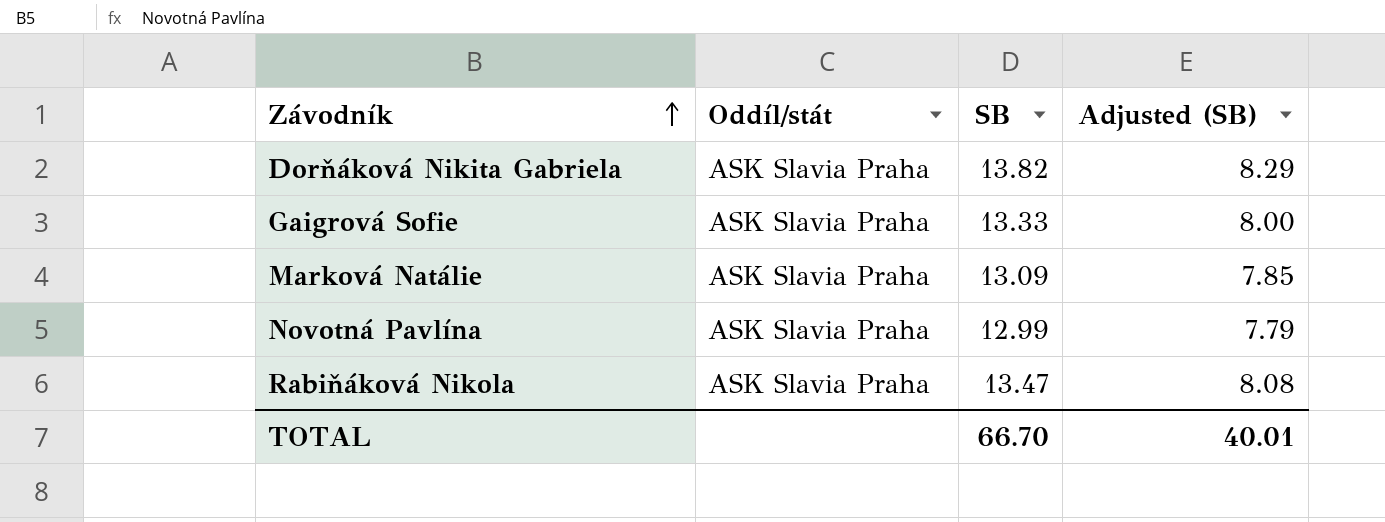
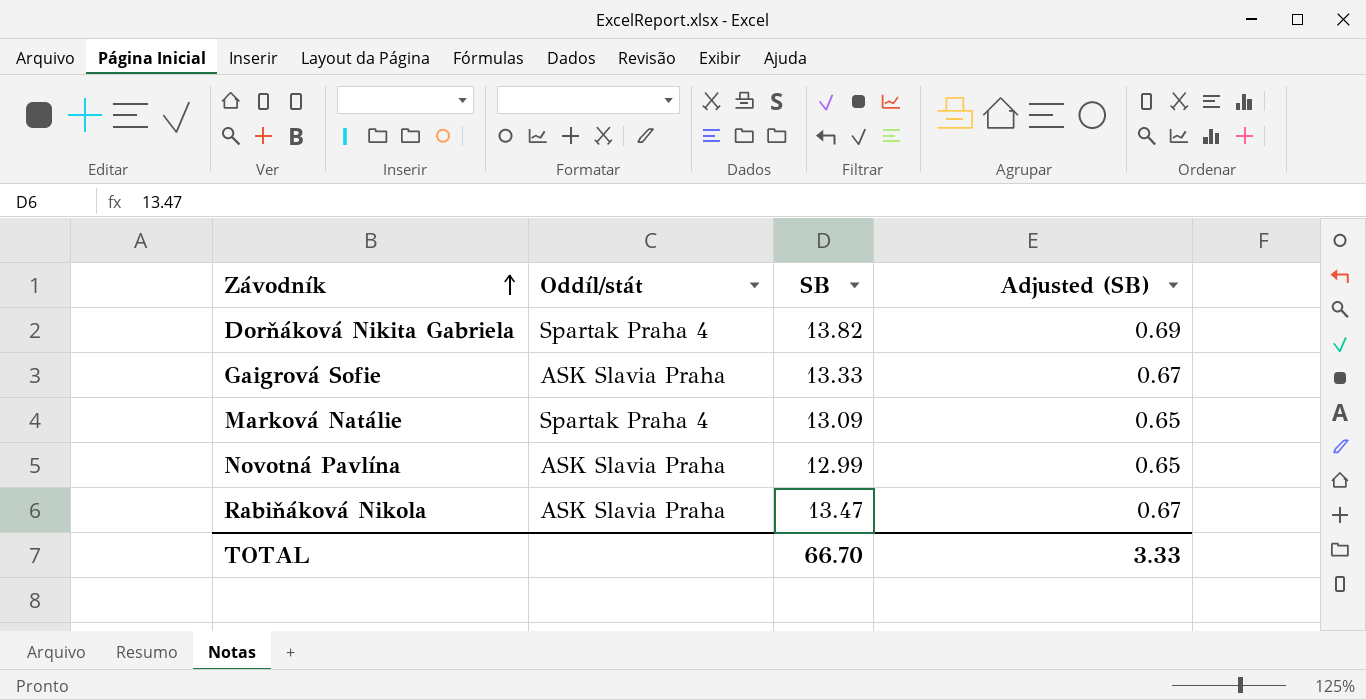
column Adjusted (SB) | formula: [SB] * 0.6 -> [SB] * 0.05
Dorňáková Nikita Gabriela | Oddíl/stát: ASK Slavia Praha -> Spartak Praha 4
Marková Natálie | Oddíl/stát: ASK Slavia Praha -> Spartak Praha 4
TOTAL | Adjusted (SB): 40.01 -> 3.33

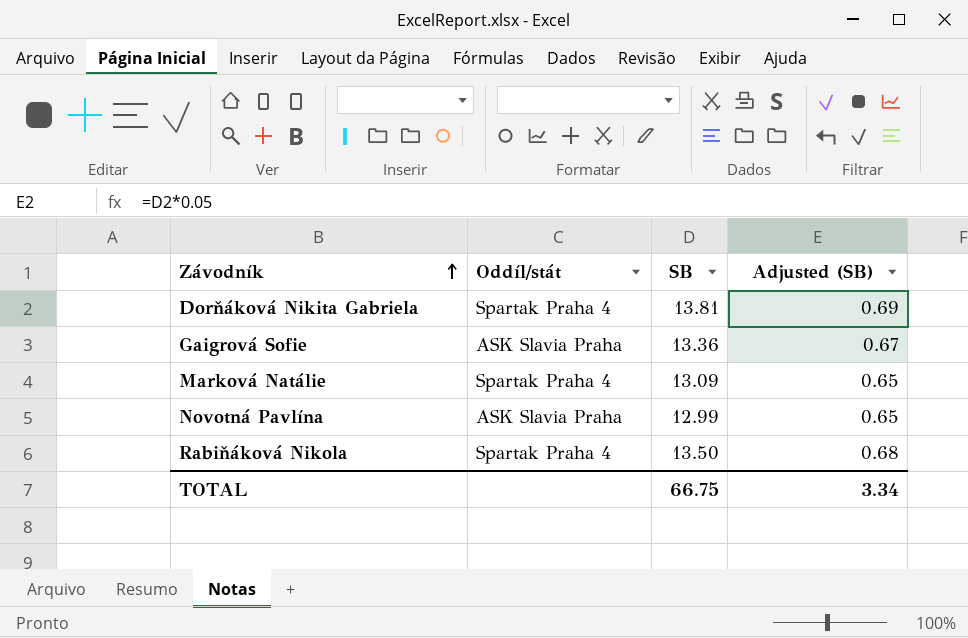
Dorňáková Nikita Gabriela | SB: 13.82 -> 13.81
Gaigrová Sofie | SB: 13.33 -> 13.36
Rabiňáková Nikola | Oddíl/stát: ASK Slavia Praha -> Spartak Praha 4
Rabiňáková Nikola | SB: 13.47 -> 13.50
Rabiňáková Nikola | Adjusted (SB): 0.67 -> 0.68
TOTAL | SB: 66.70 -> 66.75
TOTAL | Adjusted (SB): 3.33 -> 3.34

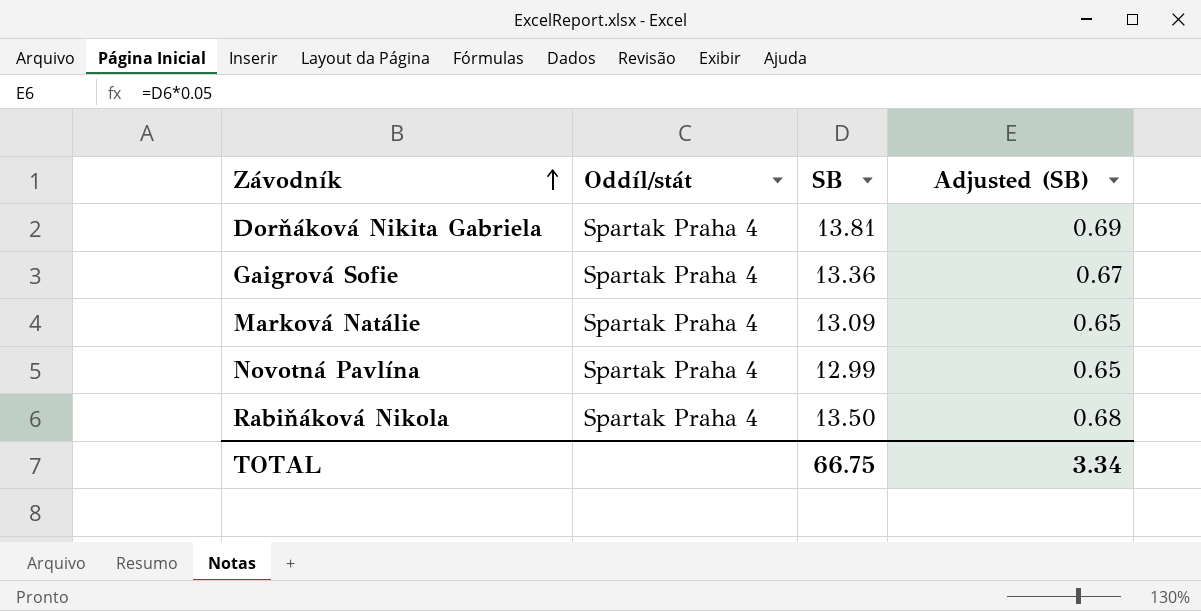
Gaigrová Sofie | Oddíl/stát: ASK Slavia Praha -> Spartak Praha 4
Novotná Pavlína | Oddíl/stát: ASK Slavia Praha -> Spartak Praha 4

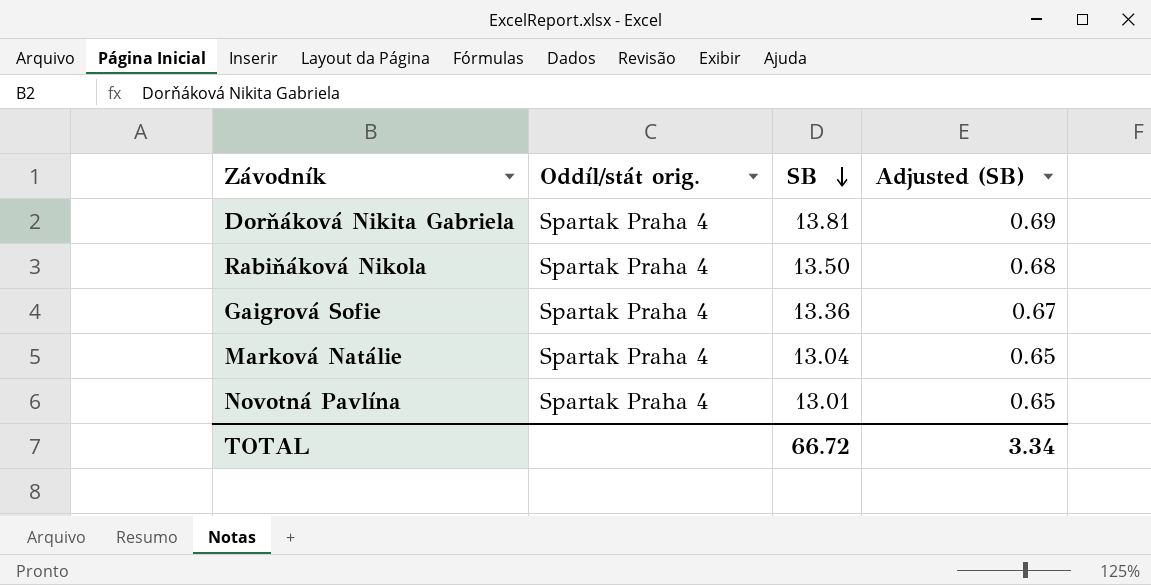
row order: Závodník ascending -> SB descending
column name: Oddíl/stát -> Oddíl/stát orig.
Marková Natálie | SB: 13.09 -> 13.04
Novotná Pavlína | SB: 12.99 -> 13.01
TOTAL | SB: 66.75 -> 66.72

